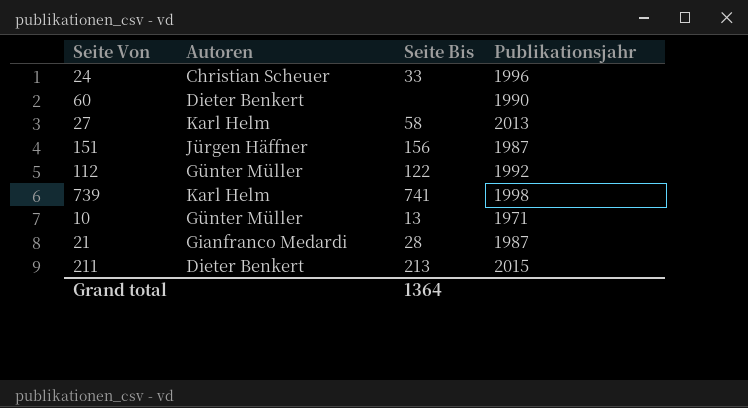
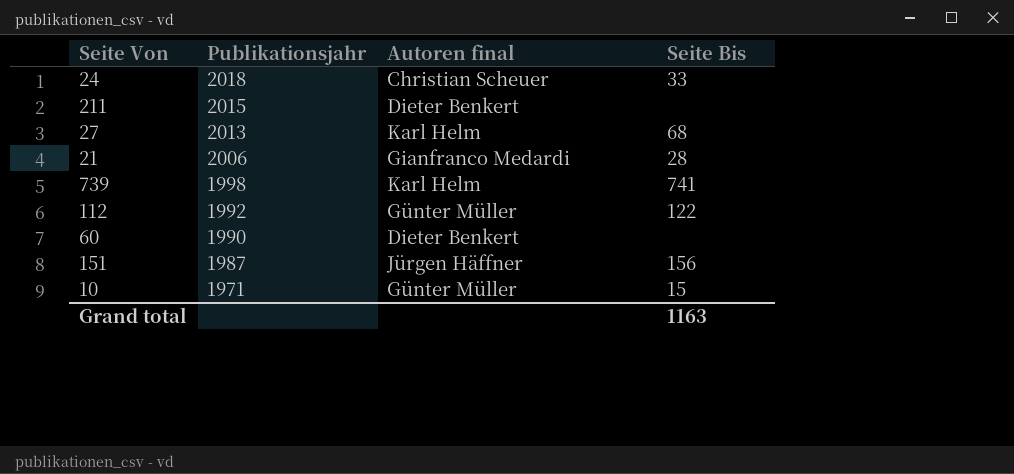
row order: none -> Publikationsjahr descending
column Publikationsjahr | position: 4 -> 2
column name: Autoren -> Autoren final
24 | Publikationsjahr: 1996 -> 2018
211 | Seite Bis: 213 -> none
27 | Seite Bis: 58 -> 68
21 | Publikationsjahr: 1987 -> 2006
10 | Seite Bis: 13 -> 15
Grand total | Seite Bis: 1364 -> 1163

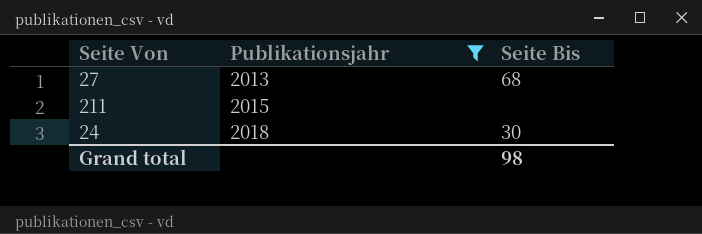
filter: none -> Publikationsjahr >= 2013
row order: Publikationsjahr descending -> Publikationsjahr ascending
column Autoren final | position: 3 -> none
24 | Seite Bis: 33 -> 30
Grand total | Seite Bis: 1163 -> 98

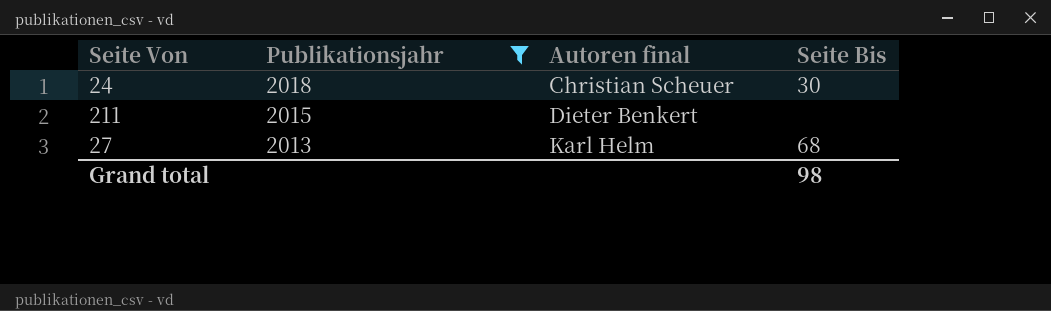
row order: Publikationsjahr ascending -> Publikationsjahr descending
column Autoren final | position: none -> 3

